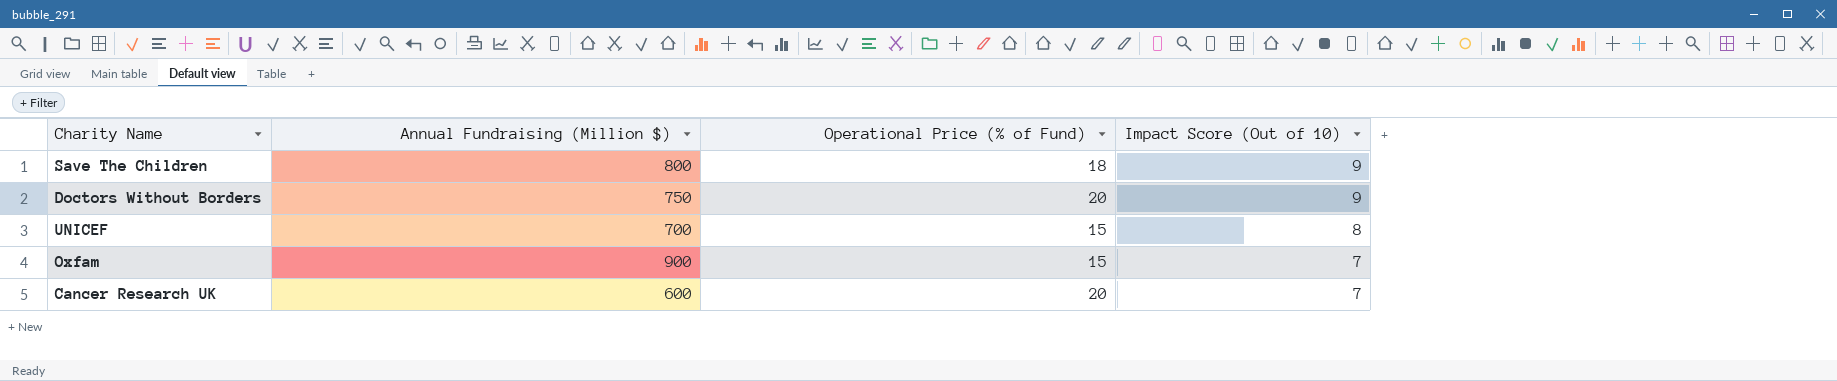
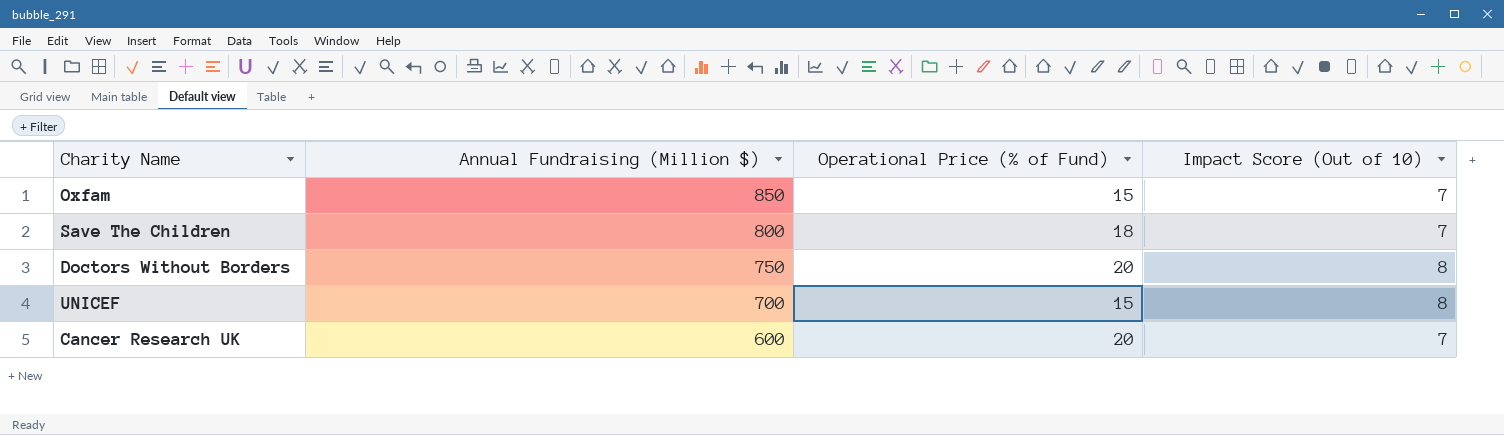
row order: Impact Score (Out of 10) descending -> Annual Fundraising (Million $) descending
Oxfam | Annual Fundraising (Million $): 900 -> 850
Save The Children | Impact Score (Out of 10): 9 -> 7
Doctors Without Borders | Impact Score (Out of 10): 9 -> 8

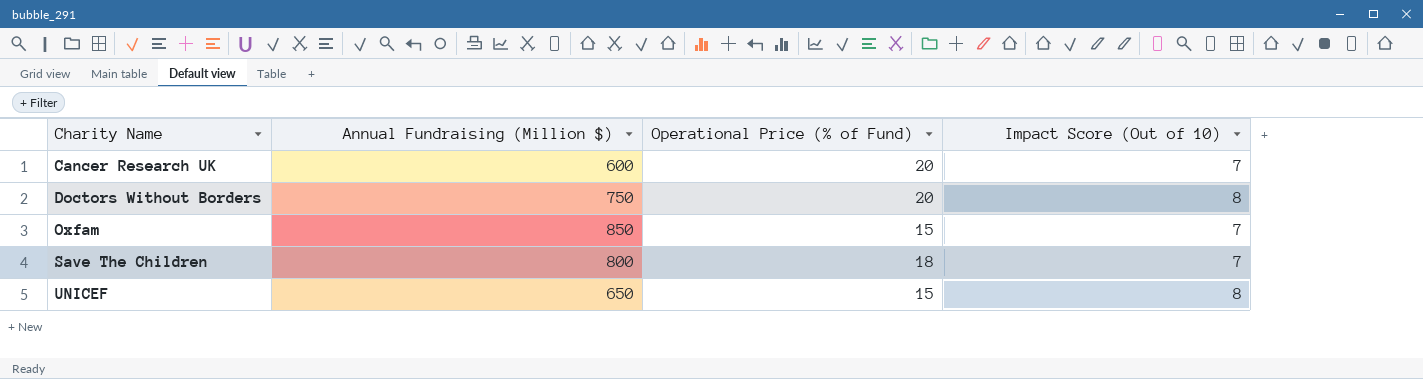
row order: Annual Fundraising (Million $) descending -> Charity Name ascending
UNICEF | Annual Fundraising (Million $): 700 -> 650

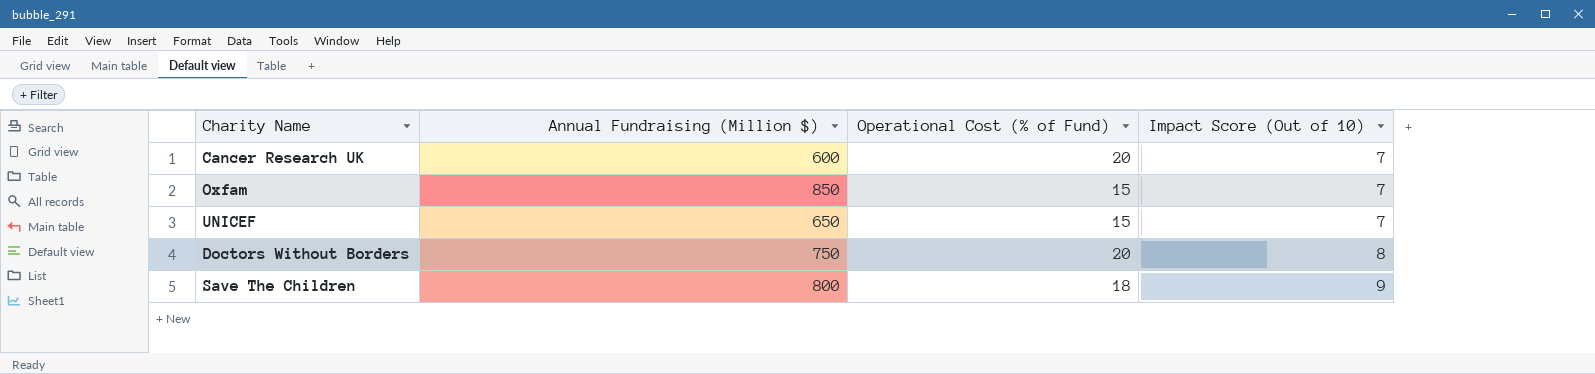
row order: Charity Name ascending -> Impact Score (Out of 10) ascending
column name: Operational Price (% of Fund) -> Operational Cost (% of Fund)
UNICEF | Impact Score (Out of 10): 8 -> 7
Save The Children | Impact Score (Out of 10): 7 -> 9

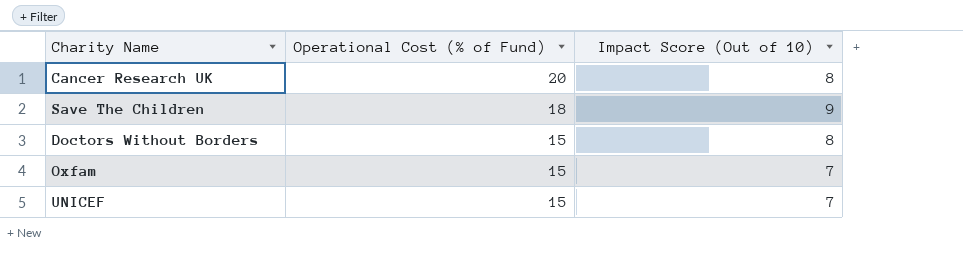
row order: Impact Score (Out of 10) ascending -> Operational Cost (% of Fund) descending
column Annual Fundraising (Million $) | position: 2 -> none
Cancer Research UK | Impact Score (Out of 10): 7 -> 8
Doctors Without Borders | Operational Cost (% of Fund): 20 -> 15

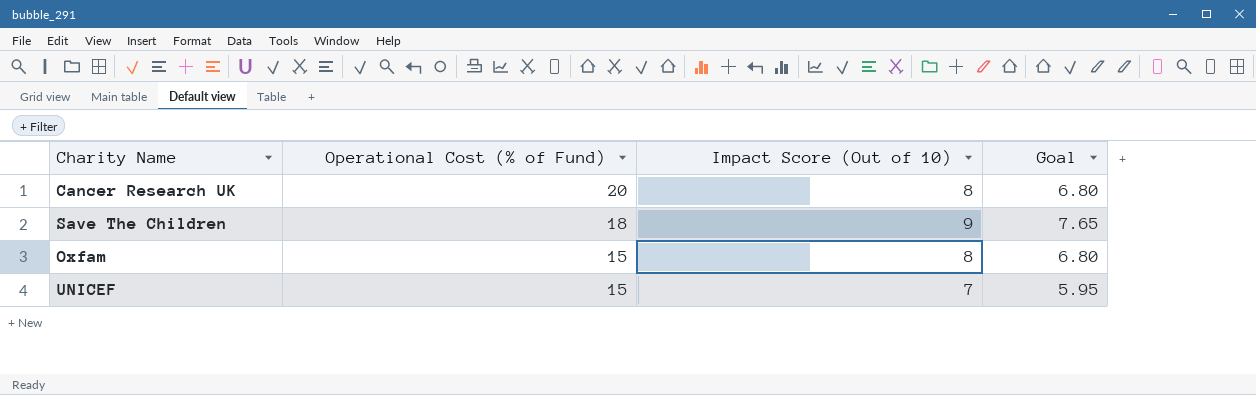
column Goal | formula: none -> [Impact Score (Out of 10)] * 0.85
row Doctors Without Borders: 15 | 8 -> none
Oxfam | Impact Score (Out of 10): 7 -> 8

